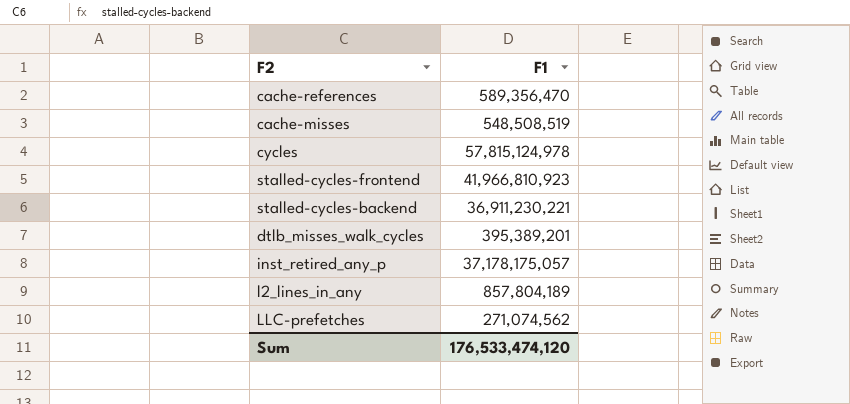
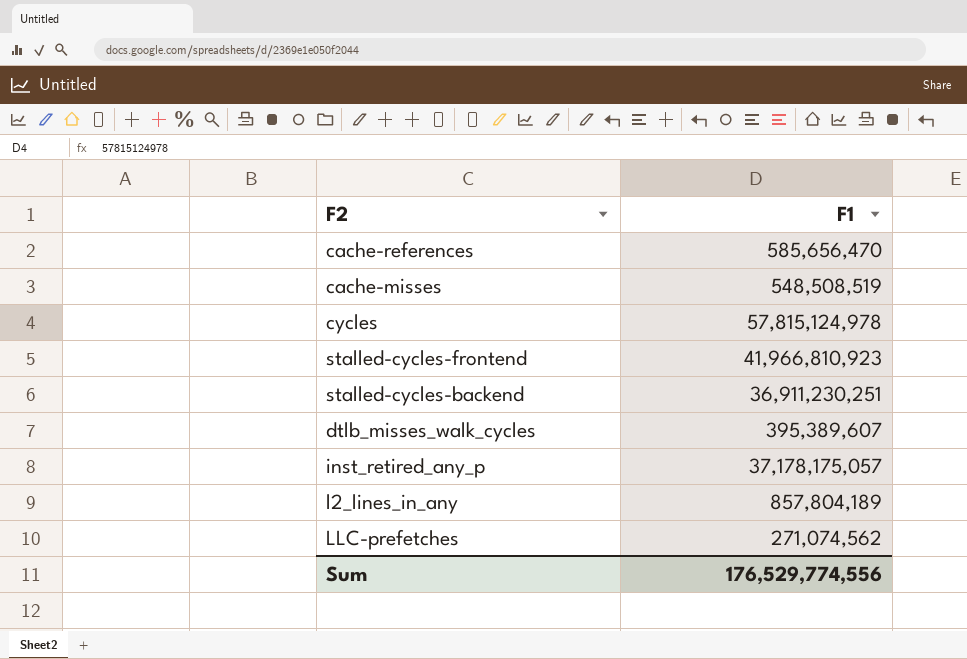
cache-references | F1: 589,356,470 -> 585,656,470
stalled-cycles-backend | F1: 36,911,230,221 -> 36,911,230,251
dtlb_misses_walk_cycles | F1: 395,389,201 -> 395,389,607
Sum | F1: 176,533,474,120 -> 176,529,774,556

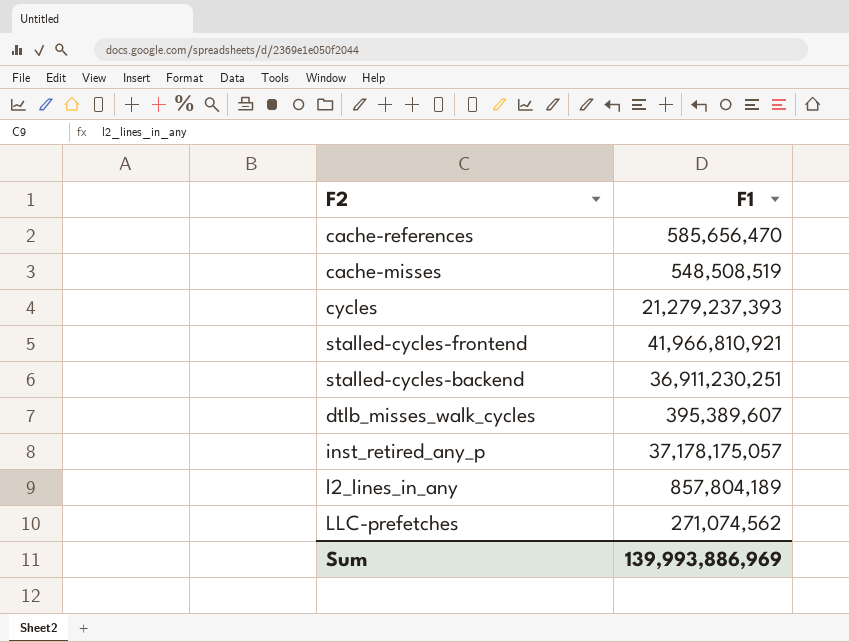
cycles | F1: 57,815,124,978 -> 21,279,237,393
stalled-cycles-frontend | F1: 41,966,810,923 -> 41,966,810,921
Sum | F1: 176,529,774,556 -> 139,993,886,969

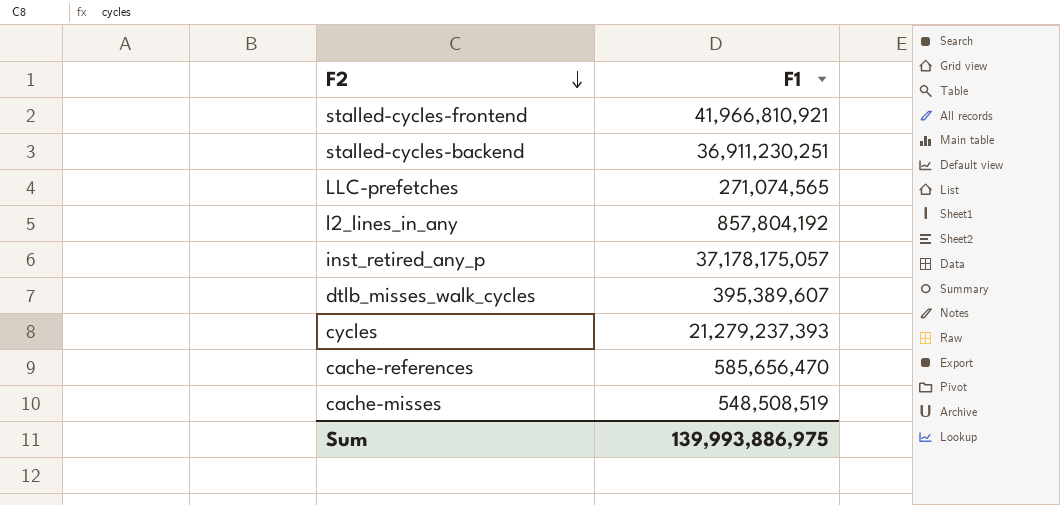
row order: none -> F2 descending
LLC-prefetches | F1: 271,074,562 -> 271,074,565
l2_lines_in_any | F1: 857,804,189 -> 857,804,192
Sum | F1: 139,993,886,969 -> 139,993,886,975

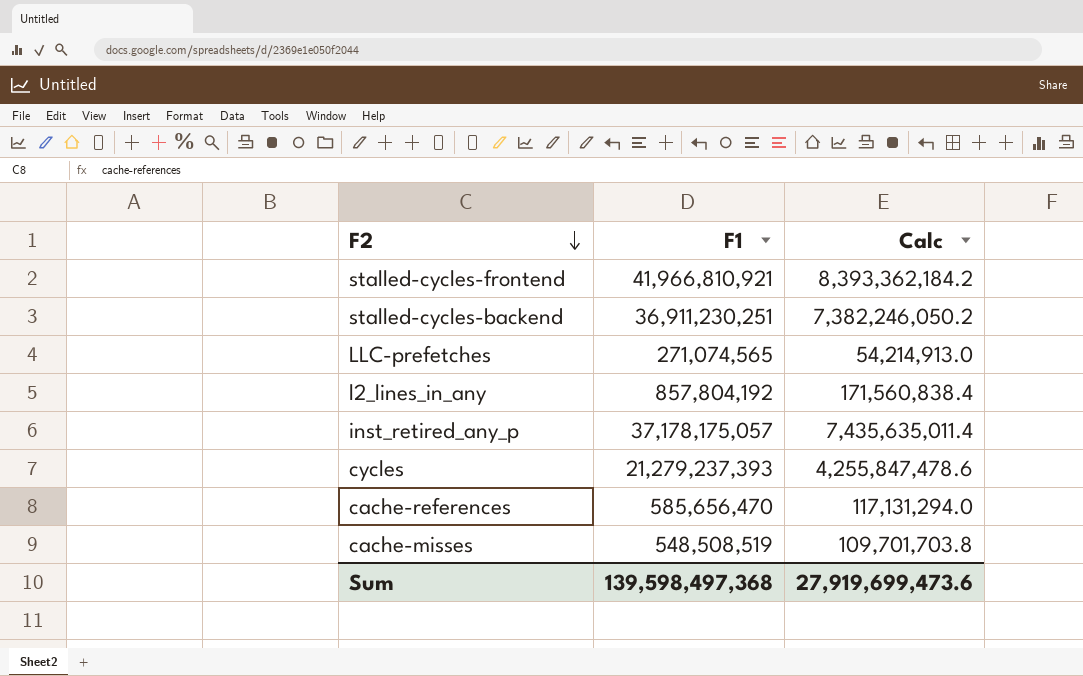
column Calc | formula: none -> [F1] * 0.2
row dtlb_misses_walk_cycles: 395,389,607 -> none
Sum | F1: 139,993,886,975 -> 139,598,497,368

